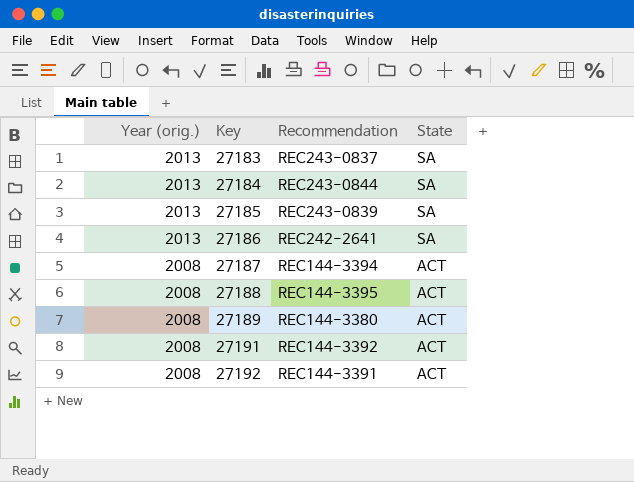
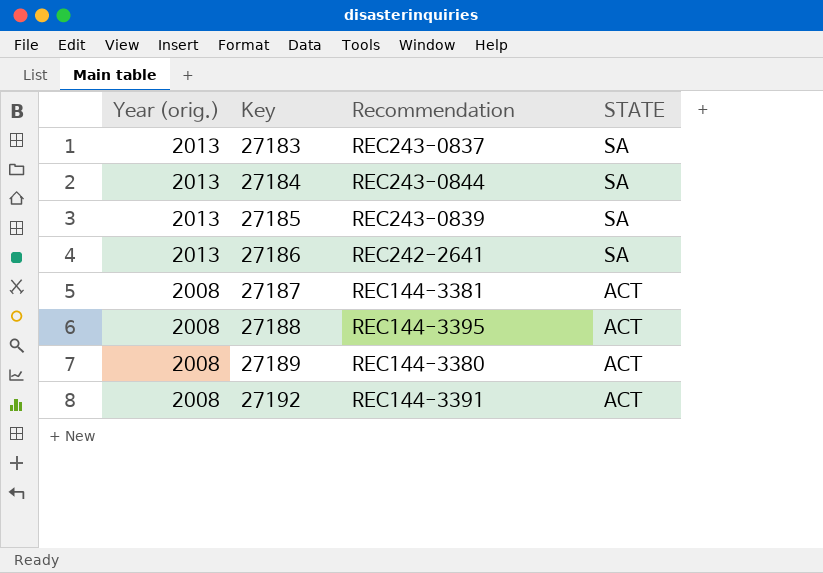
column name: State -> STATE
row 27191: 2008 | REC144-3392 | ACT -> none
27187 | Recommendation: REC144-3394 -> REC144-3381

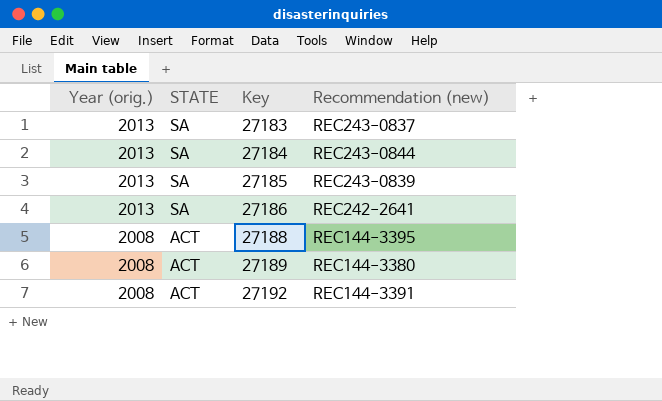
column STATE | position: 4 -> 2
column name: Recommendation -> Recommendation (new)
row 27187: 2008 | REC144-3381 | ACT -> none

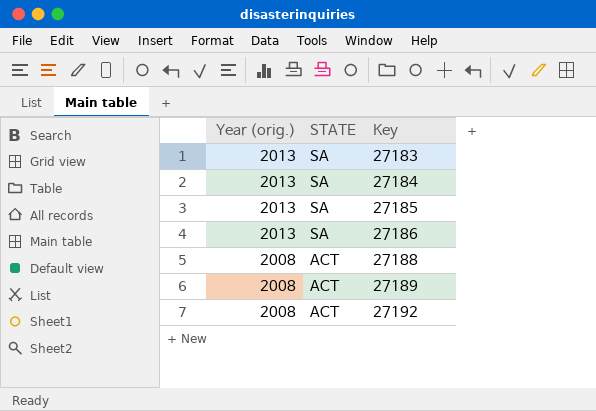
column Recommendation (new) | position: 4 -> none

